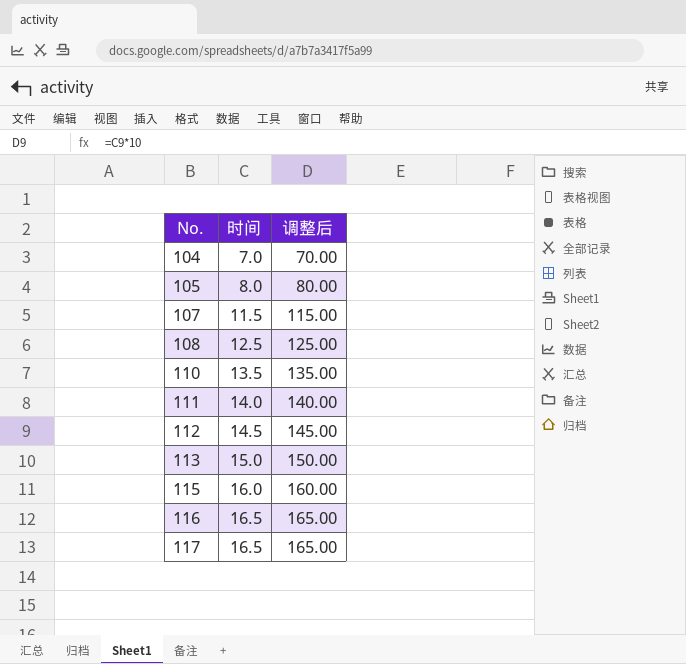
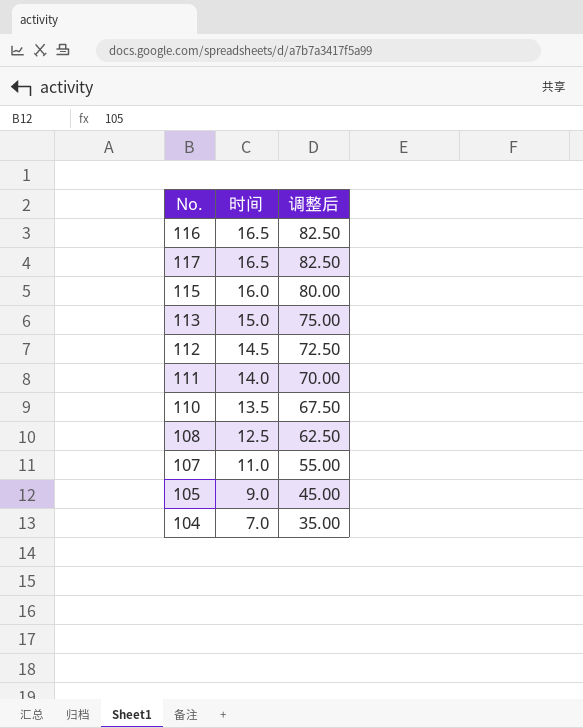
row order: No. ascending -> 时间 descending
column 调整后 | formula: [时间] * 10 -> [时间] * 5
107 | 时间: 11.5 -> 11.0
105 | 时间: 8.0 -> 9.0

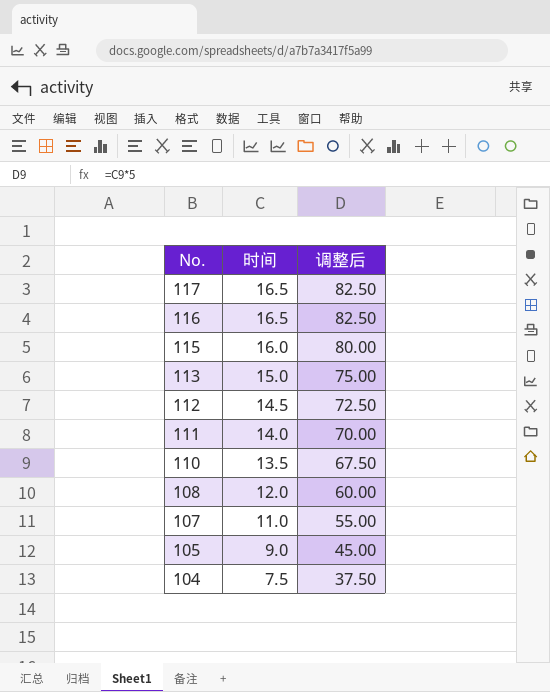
row order: 时间 descending -> No. descending
108 | 时间: 12.5 -> 12.0
108 | 调整后: 62.50 -> 60.00
104 | 时间: 7.0 -> 7.5
104 | 调整后: 35.00 -> 37.50

